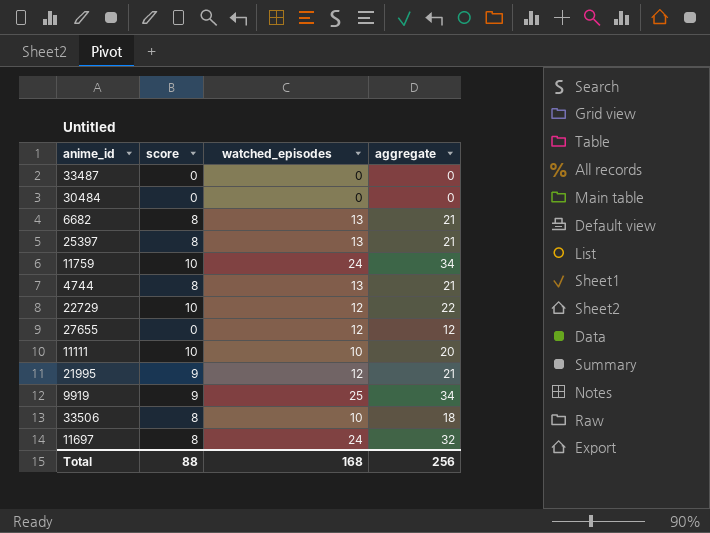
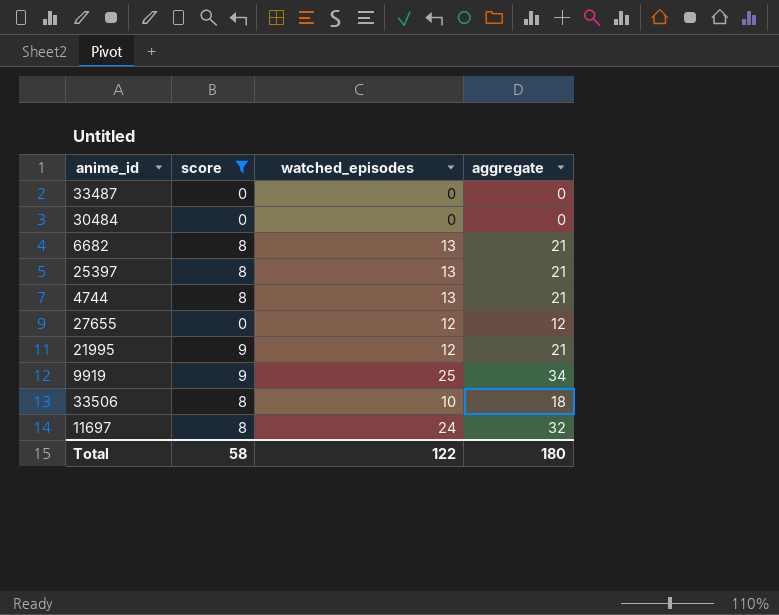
filter: none -> score != 10
Total | score: 88 -> 58
Total | watched_episodes: 168 -> 122
Total | aggregate: 256 -> 180

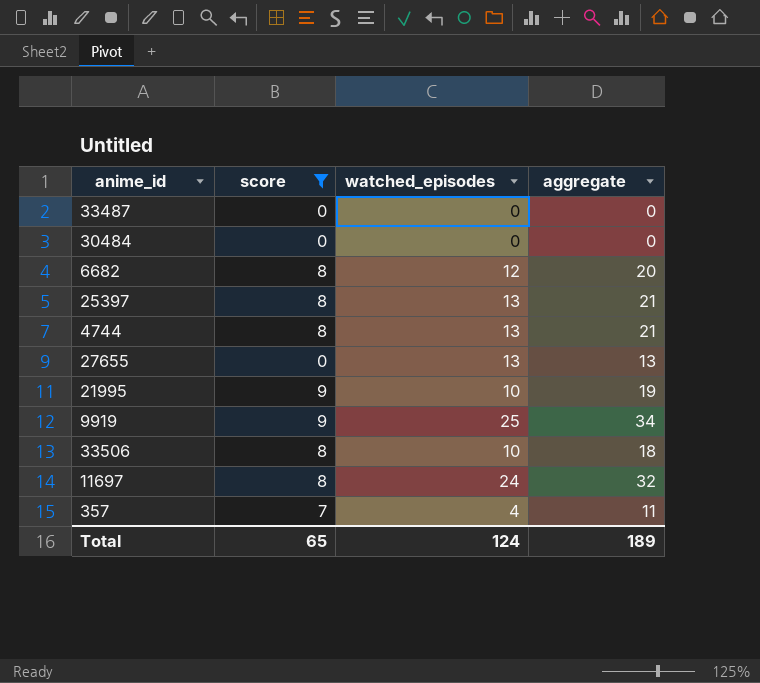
6682 | watched_episodes: 13 -> 12
6682 | aggregate: 21 -> 20
27655 | watched_episodes: 12 -> 13
27655 | aggregate: 12 -> 13
21995 | watched_episodes: 12 -> 10
21995 | aggregate: 21 -> 19
row 357: none -> 7 | 4 | 11
Total | score: 58 -> 65
Total | watched_episodes: 122 -> 124
Total | aggregate: 180 -> 189

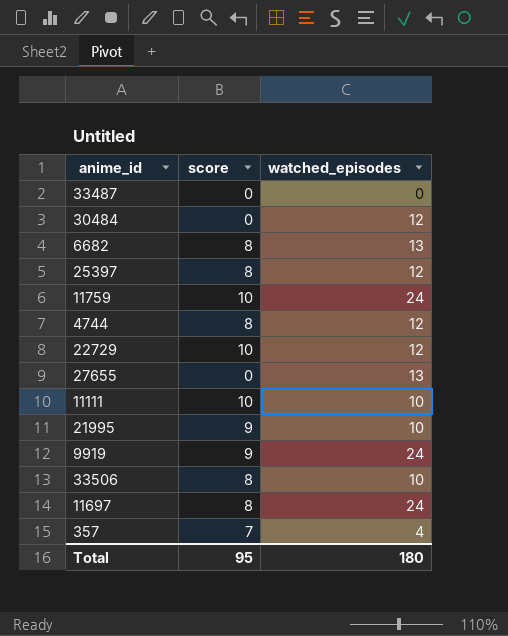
filter: score != 10 -> none
column aggregate | formula: [score] + [watched_episodes] -> none
30484 | watched_episodes: 0 -> 12
6682 | watched_episodes: 12 -> 13
25397 | watched_episodes: 13 -> 12
4744 | watched_episodes: 13 -> 12
9919 | watched_episodes: 25 -> 24
Total | score: 65 -> 95
Total | watched_episodes: 124 -> 180

